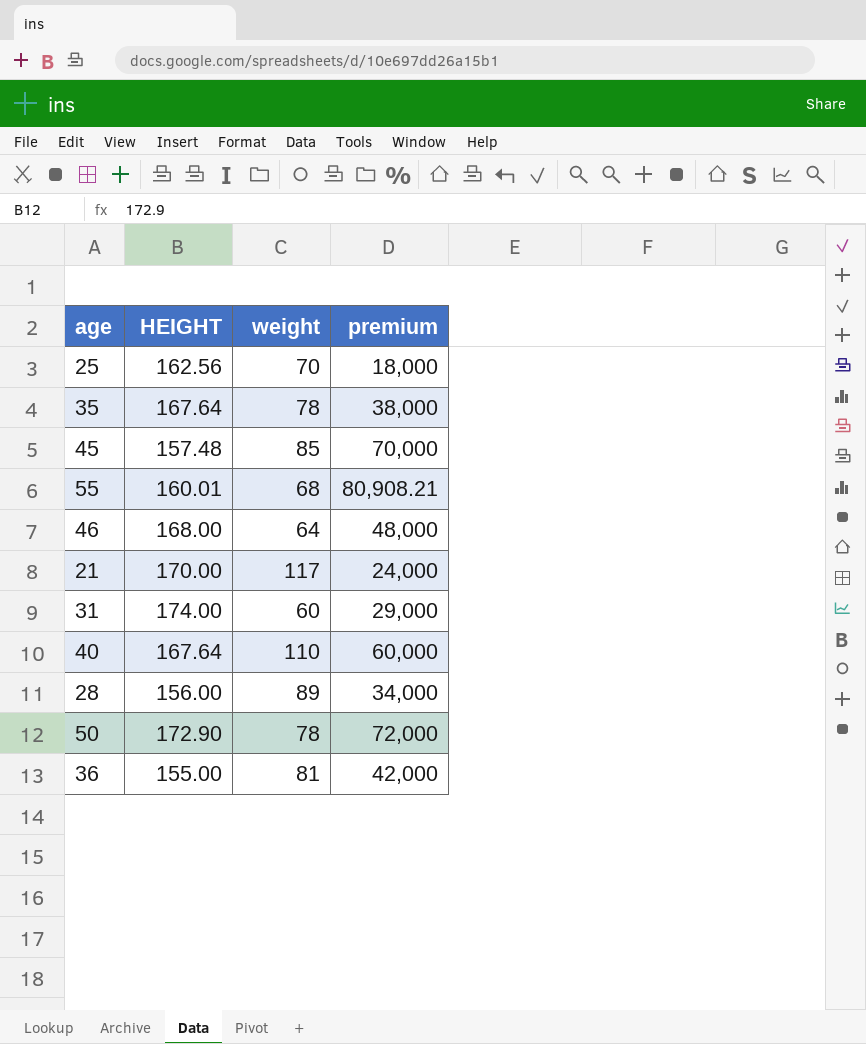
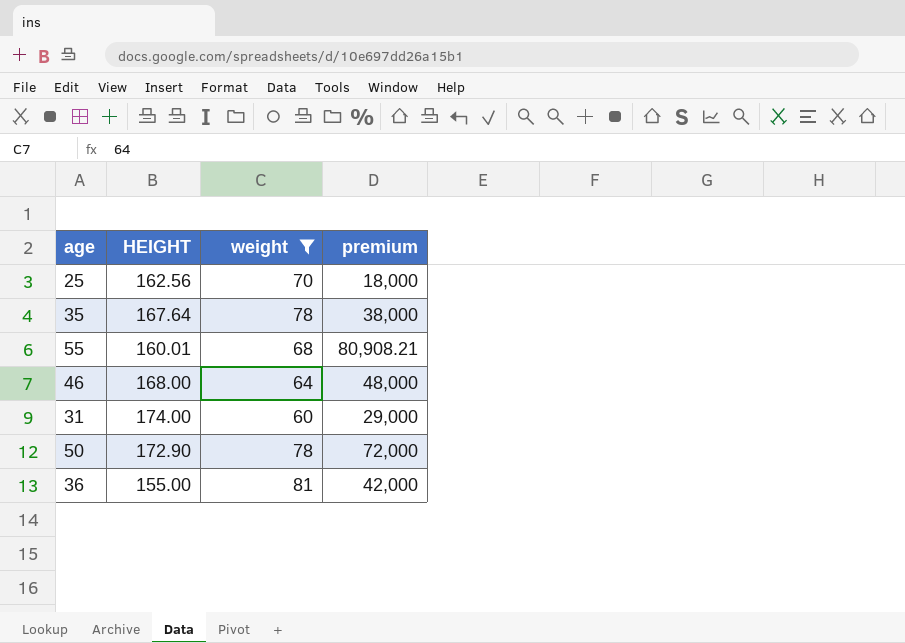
filter: none -> weight <= 81

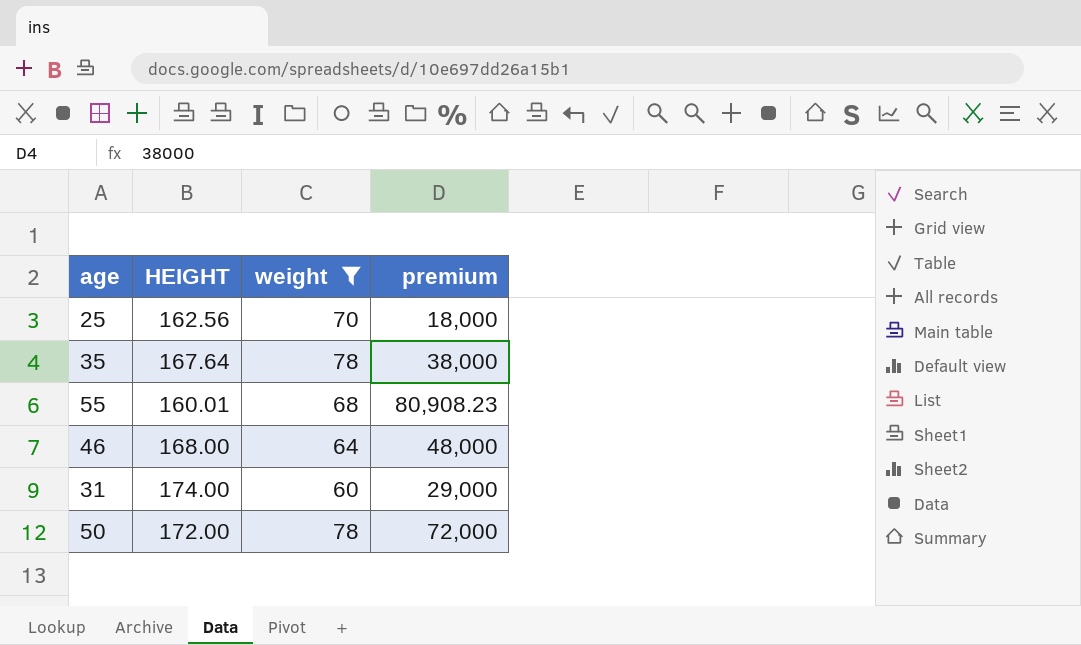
row 36: 155.00 | 81 | 42,000 -> none
55 | premium: 80,908.21 -> 80,908.23
50 | HEIGHT: 172.90 -> 172.00

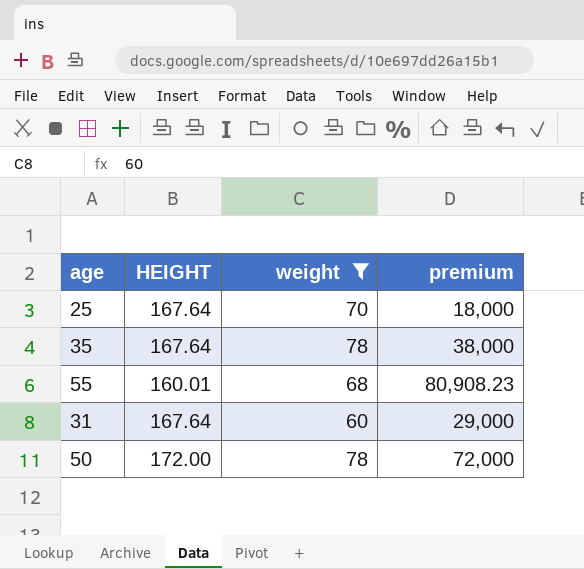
row 46: 168.00 | 64 | 48,000 -> none
25 | HEIGHT: 162.56 -> 167.64
31 | HEIGHT: 174.00 -> 167.64

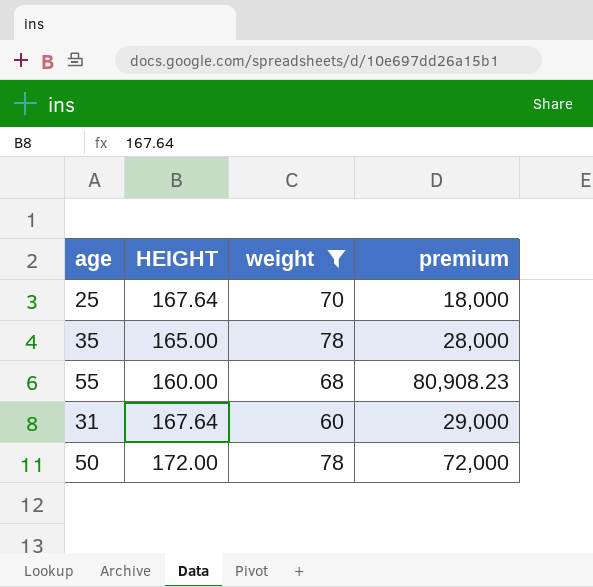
35 | HEIGHT: 167.64 -> 165.00
35 | premium: 38,000 -> 28,000
55 | HEIGHT: 160.01 -> 160.00

